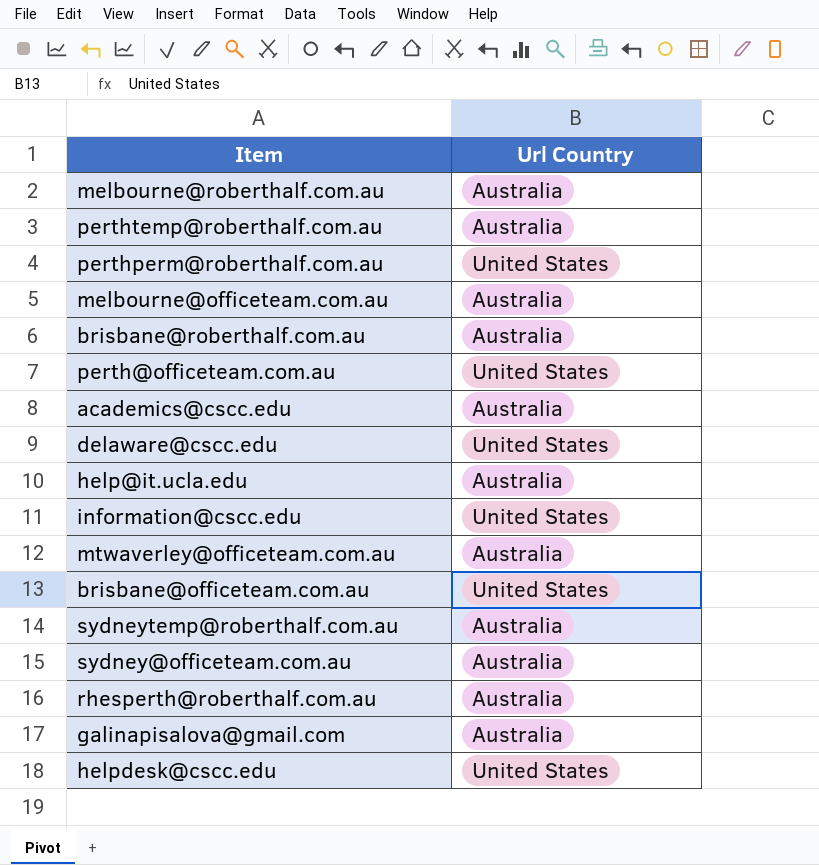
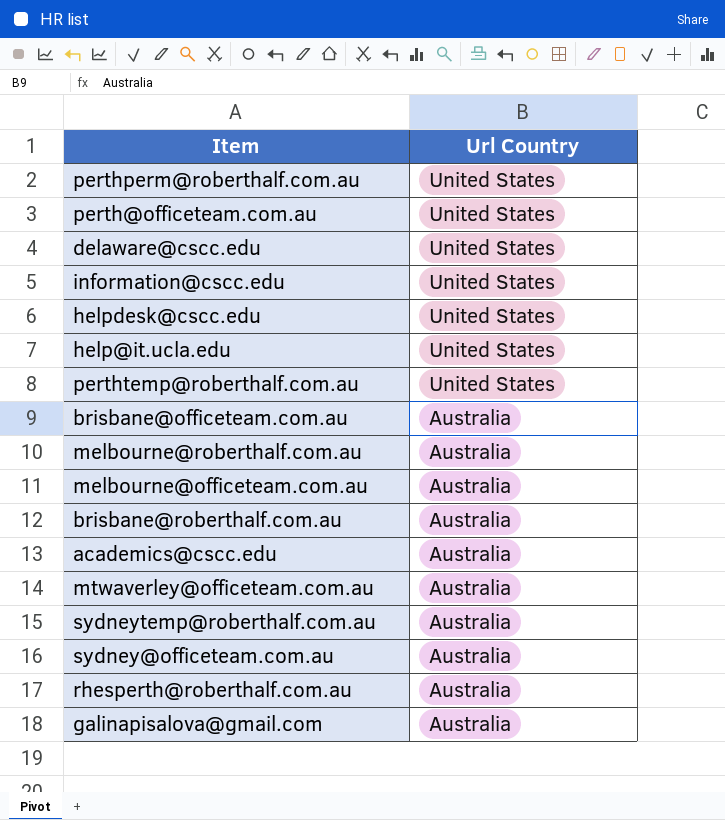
row order: none -> Url Country descending
help@it.ucla.edu | Url Country: Australia -> United States
perthtemp@roberthalf.com.au | Url Country: Australia -> United States
brisbane@officeteam.com.au | Url Country: United States -> Australia

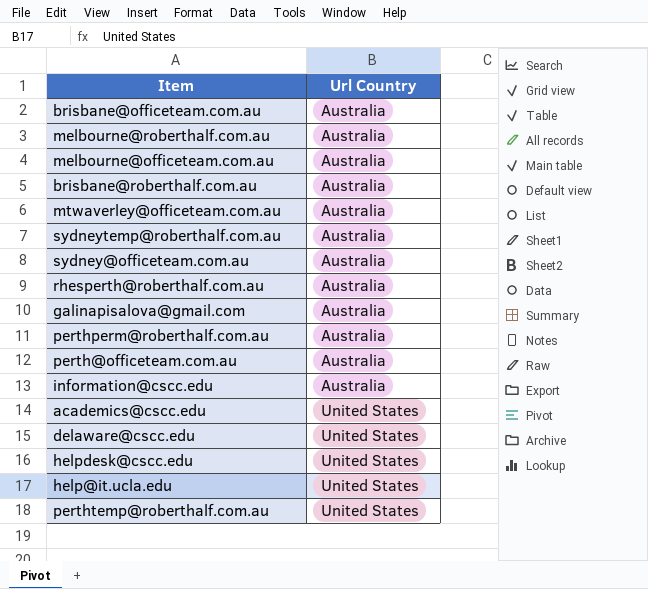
row order: Url Country descending -> Url Country ascending
perthperm@roberthalf.com.au | Url Country: United States -> Australia
perth@officeteam.com.au | Url Country: United States -> Australia
information@cscc.edu | Url Country: United States -> Australia
academics@cscc.edu | Url Country: Australia -> United States

